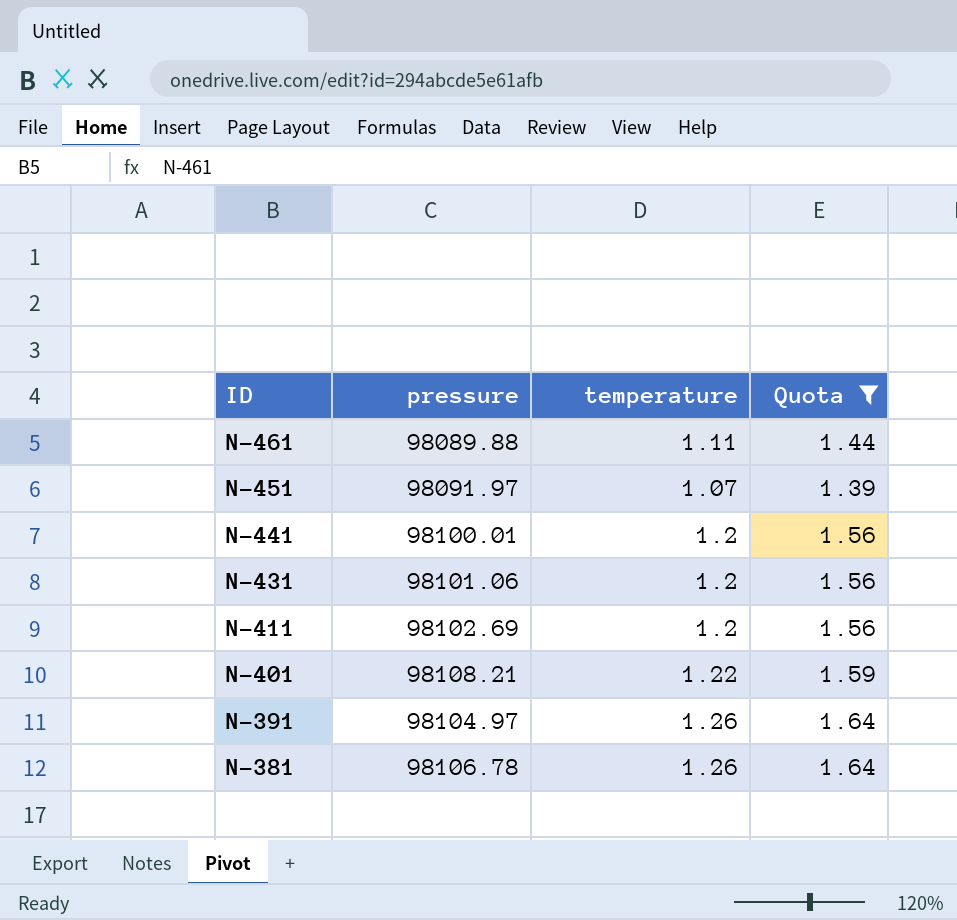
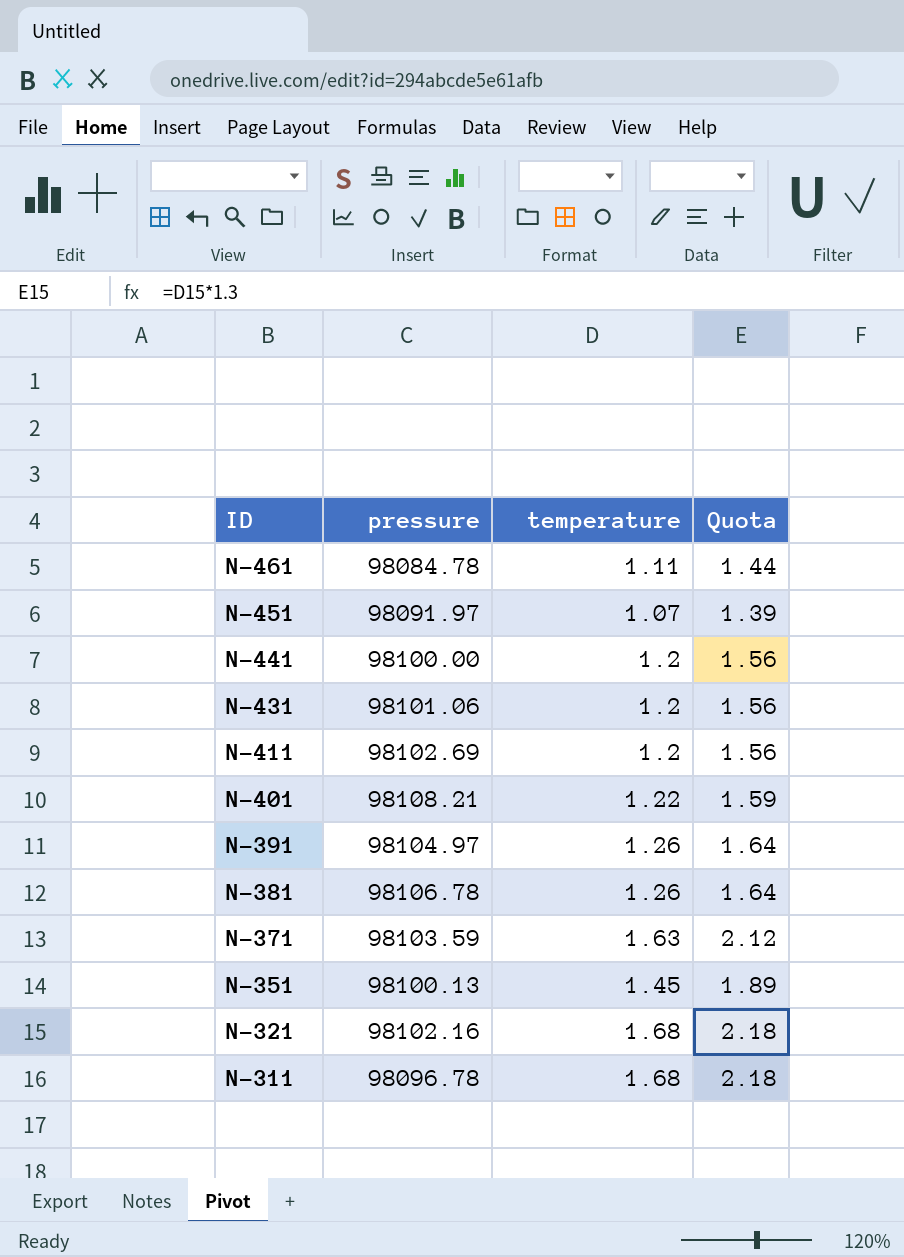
filter: Quota <= 1.64 -> none
N-461 | pressure: 98089.88 -> 98084.78
N-441 | pressure: 98100.01 -> 98100.00

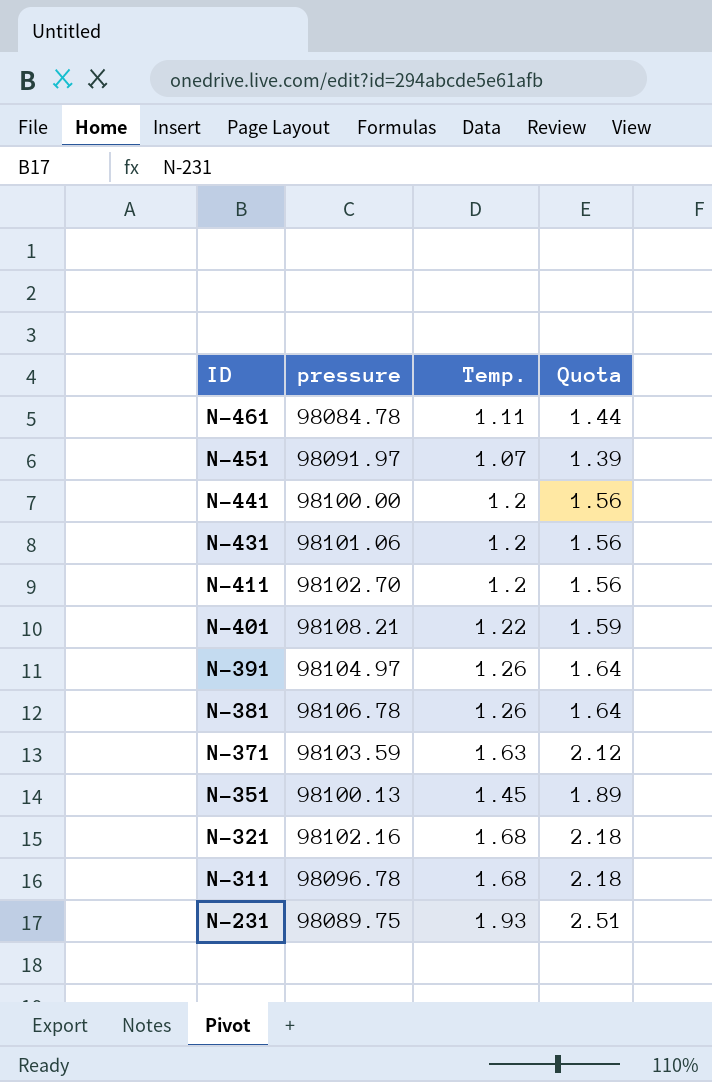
column name: temperature -> Temp.
N-411 | pressure: 98102.69 -> 98102.70
row N-231: none -> 98089.75 | 1.93 | 2.51

